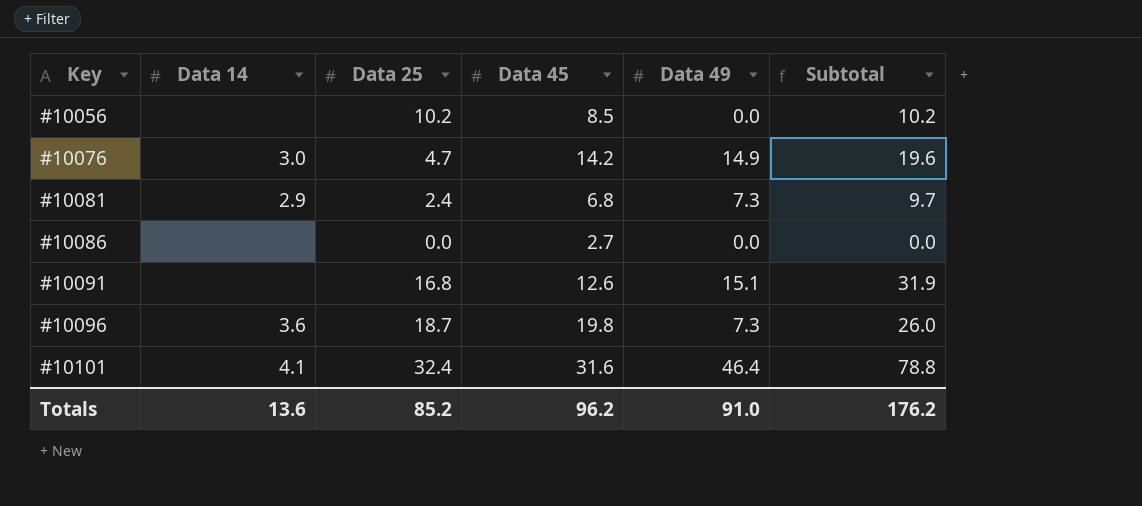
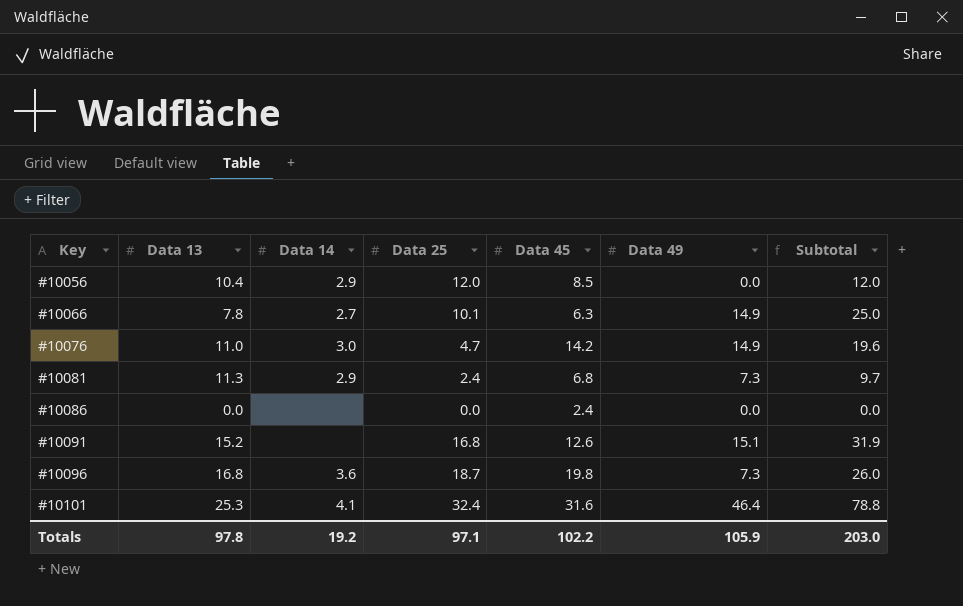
column Data 13 | position: none -> 2
#10056 | Data 14: none -> 2.9
#10056 | Data 25: 10.2 -> 12.0
#10056 | Subtotal: 10.2 -> 12.0
row #10066: none -> 7.8 | 2.7 | 10.1 | 6.3 | 14.9 | 25.0
#10086 | Data 45: 2.7 -> 2.4
Totals | Data 14: 13.6 -> 19.2
Totals | Data 25: 85.2 -> 97.1
Totals | Data 45: 96.2 -> 102.2
Totals | Data 49: 91.0 -> 105.9
Totals | Subtotal: 176.2 -> 203.0

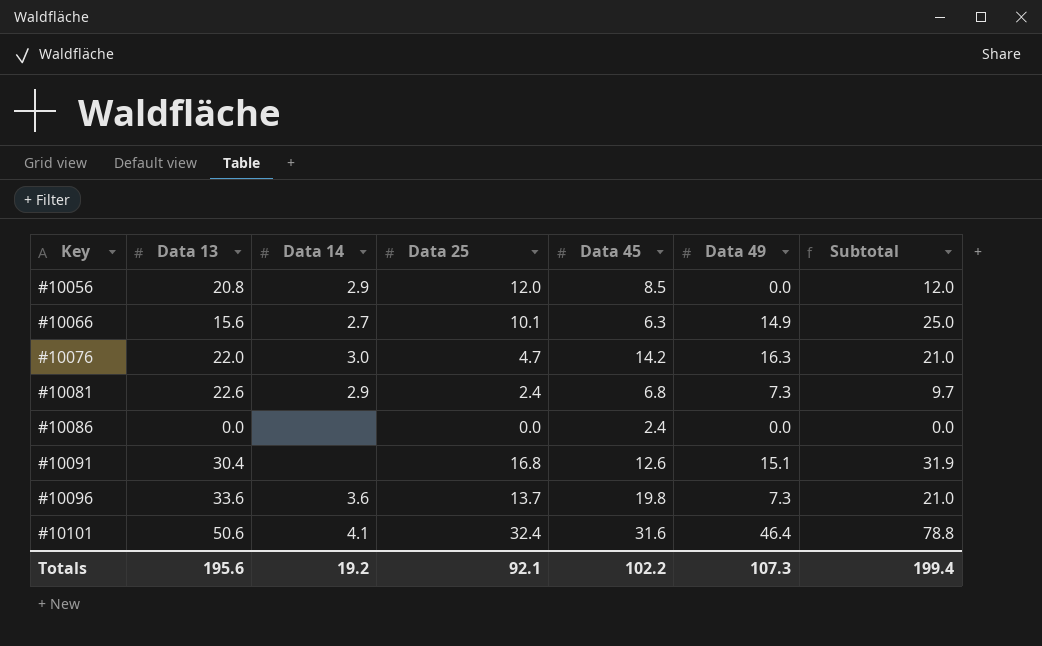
#10056 | Data 13: 10.4 -> 20.8
#10066 | Data 13: 7.8 -> 15.6
#10076 | Data 13: 11.0 -> 22.0
#10076 | Data 49: 14.9 -> 16.3
#10076 | Subtotal: 19.6 -> 21.0
#10081 | Data 13: 11.3 -> 22.6
#10091 | Data 13: 15.2 -> 30.4
#10096 | Data 13: 16.8 -> 33.6
#10096 | Data 25: 18.7 -> 13.7
#10096 | Subtotal: 26.0 -> 21.0
#10101 | Data 13: 25.3 -> 50.6
Totals | Data 13: 97.8 -> 195.6
Totals | Data 25: 97.1 -> 92.1
Totals | Data 49: 105.9 -> 107.3
Totals | Subtotal: 203.0 -> 199.4

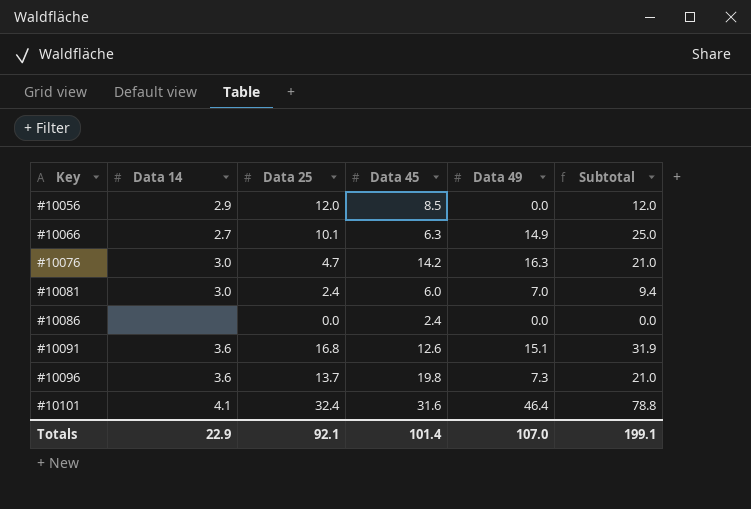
column Data 13 | position: 2 -> none
#10081 | Data 14: 2.9 -> 3.0
#10081 | Data 45: 6.8 -> 6.0
#10081 | Data 49: 7.3 -> 7.0
#10081 | Subtotal: 9.7 -> 9.4
#10091 | Data 14: none -> 3.6
Totals | Data 14: 19.2 -> 22.9
Totals | Data 45: 102.2 -> 101.4
Totals | Data 49: 107.3 -> 107.0
Totals | Subtotal: 199.4 -> 199.1

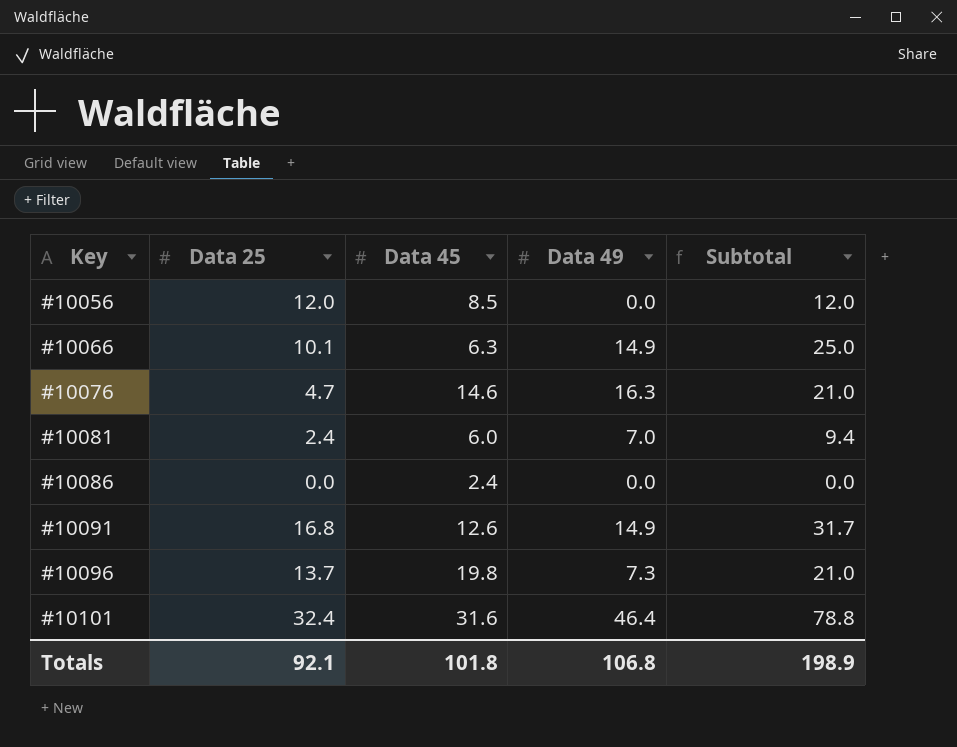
column Data 14 | position: 2 -> none
#10076 | Data 45: 14.2 -> 14.6
#10091 | Data 49: 15.1 -> 14.9
#10091 | Subtotal: 31.9 -> 31.7
Totals | Data 45: 101.4 -> 101.8
Totals | Data 49: 107.0 -> 106.8
Totals | Subtotal: 199.1 -> 198.9

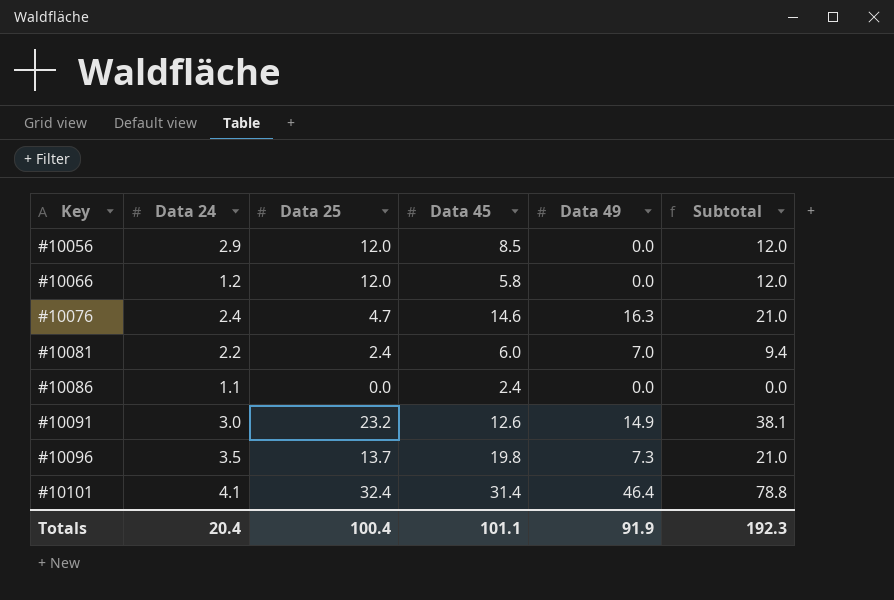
column Data 24 | position: none -> 2
#10066 | Data 25: 10.1 -> 12.0
#10066 | Data 45: 6.3 -> 5.8
#10066 | Data 49: 14.9 -> 0.0
#10066 | Subtotal: 25.0 -> 12.0
#10091 | Data 25: 16.8 -> 23.2
#10091 | Subtotal: 31.7 -> 38.1
#10101 | Data 45: 31.6 -> 31.4
Totals | Data 25: 92.1 -> 100.4
Totals | Data 45: 101.8 -> 101.1
Totals | Data 49: 106.8 -> 91.9
Totals | Subtotal: 198.9 -> 192.3

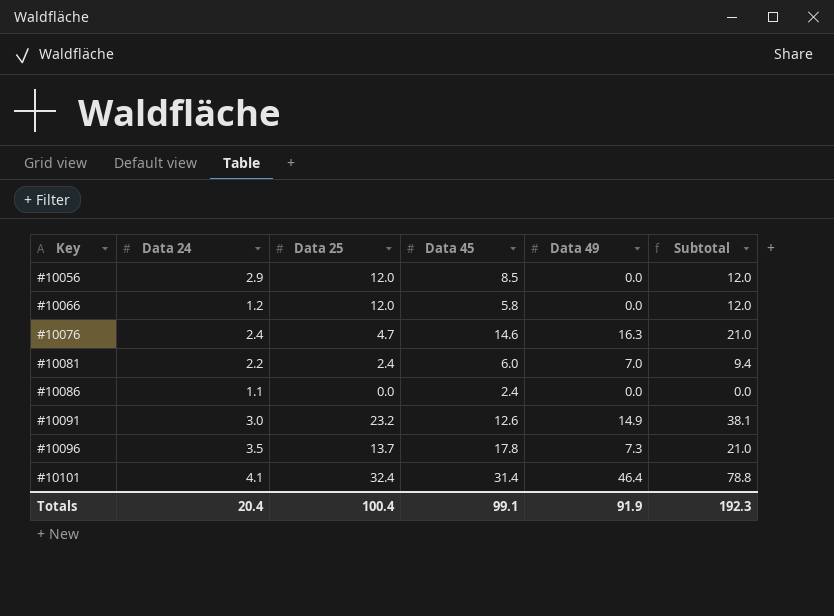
#10096 | Data 45: 19.8 -> 17.8
Totals | Data 45: 101.1 -> 99.1

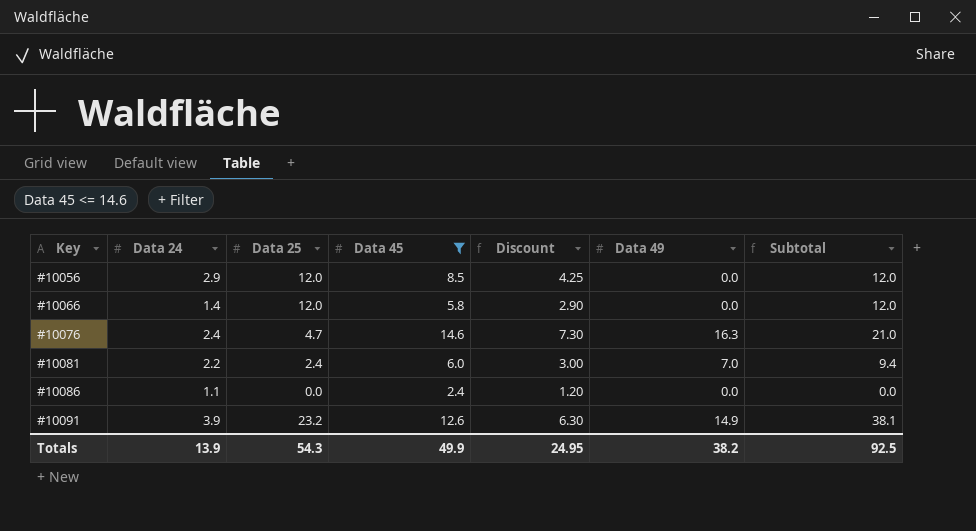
filter: none -> Data 45 <= 14.6
column Discount | formula: none -> [Data 45] * 0.5
#10066 | Data 24: 1.2 -> 1.4
#10091 | Data 24: 3.0 -> 3.9
Totals | Data 24: 20.4 -> 13.9
Totals | Data 25: 100.4 -> 54.3
Totals | Data 45: 99.1 -> 49.9
Totals | Data 49: 91.9 -> 38.2
Totals | Subtotal: 192.3 -> 92.5

